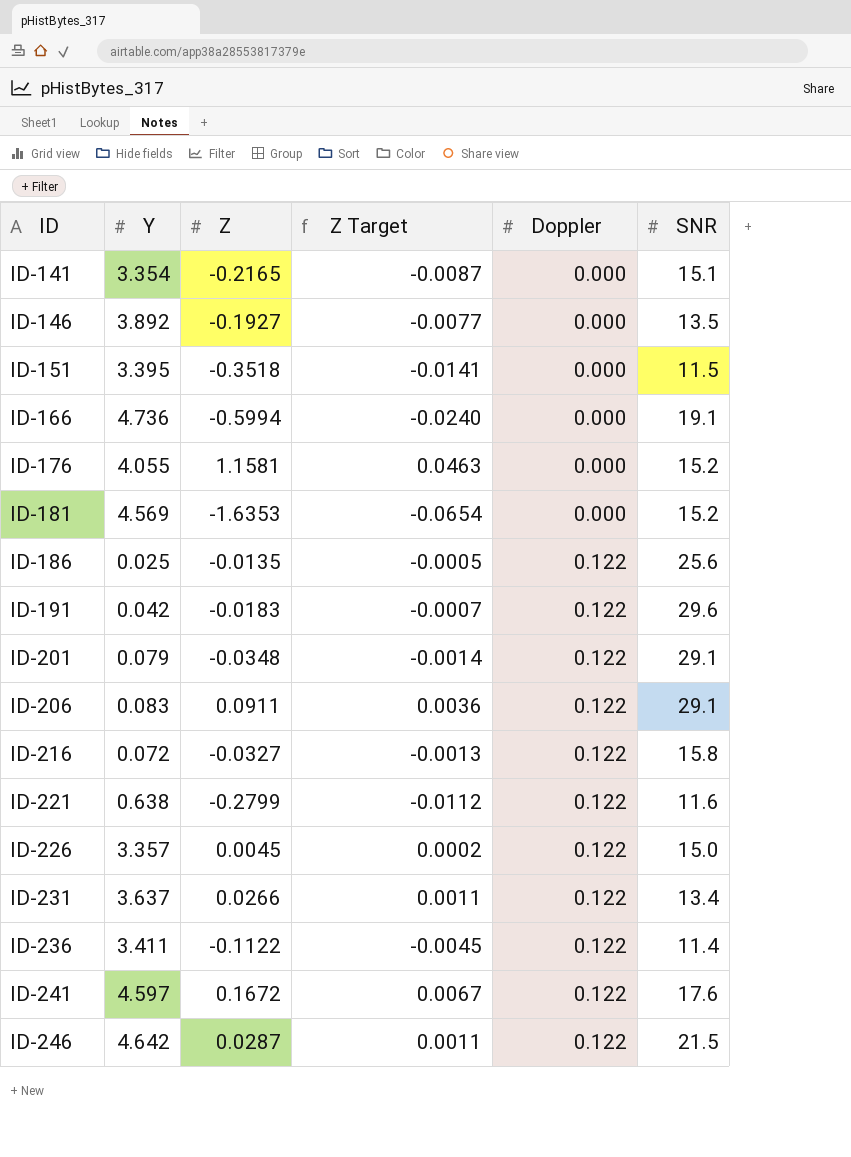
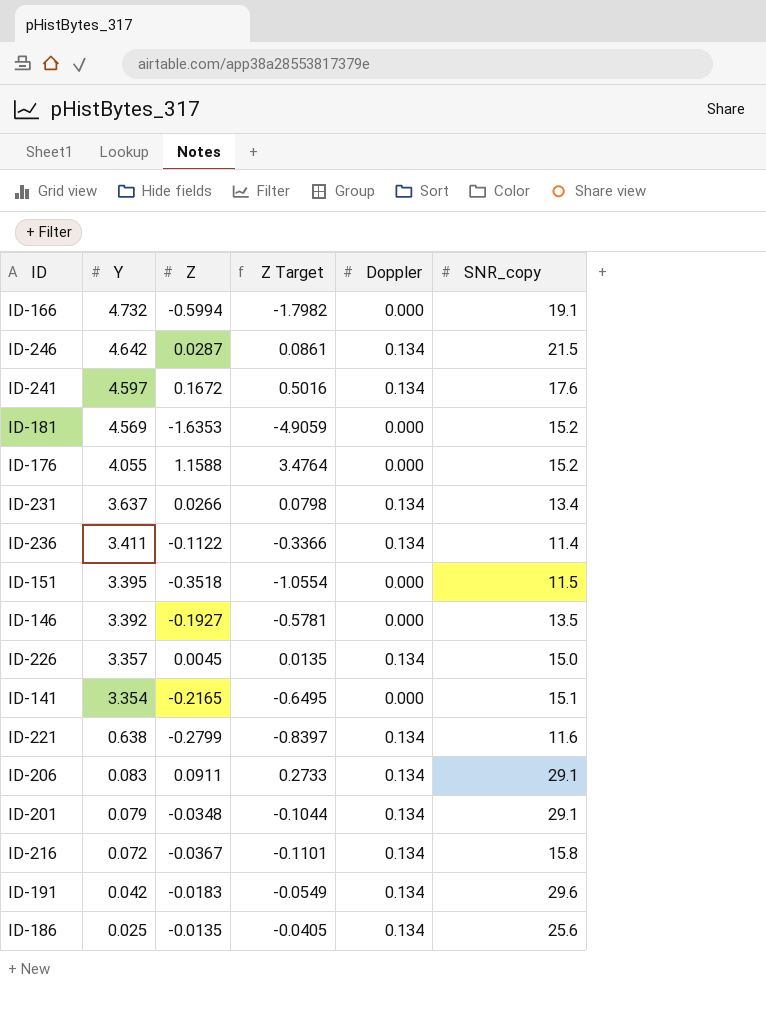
row order: ID ascending -> Y descending
column Z Target | formula: [Z] * 0.04 -> [Z] * 3
column name: SNR -> SNR_copy
ID-166 | Y: 4.736 -> 4.732
ID-246 | Doppler: 0.122 -> 0.134
ID-241 | Doppler: 0.122 -> 0.134
ID-176 | Z: 1.1581 -> 1.1588
ID-231 | Doppler: 0.122 -> 0.134
ID-236 | Doppler: 0.122 -> 0.134
ID-146 | Y: 3.892 -> 3.392
ID-226 | Doppler: 0.122 -> 0.134
ID-221 | Doppler: 0.122 -> 0.134
ID-206 | Doppler: 0.122 -> 0.134
ID-201 | Doppler: 0.122 -> 0.134
ID-216 | Z: -0.0327 -> -0.0367
ID-216 | Doppler: 0.122 -> 0.134
ID-191 | Doppler: 0.122 -> 0.134
ID-186 | Doppler: 0.122 -> 0.134

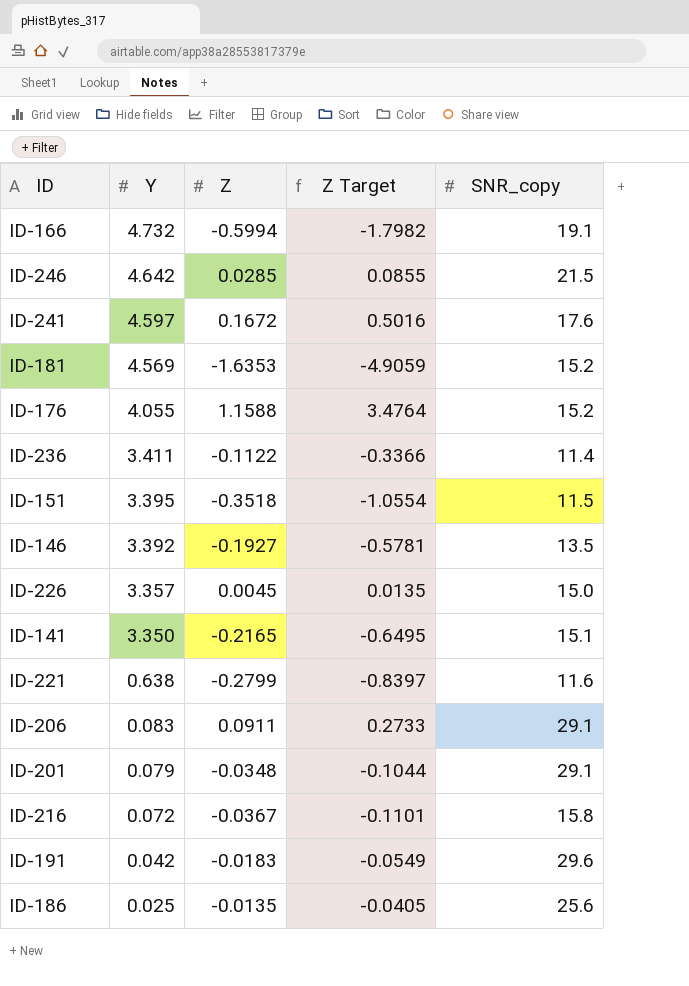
column Doppler | position: 5 -> none
row ID-231: 3.637 | 0.0266 | 0.0798 | 0.134 | 13.4 -> none
ID-246 | Z: 0.0287 -> 0.0285
ID-246 | Z Target: 0.0861 -> 0.0855
ID-141 | Y: 3.354 -> 3.350

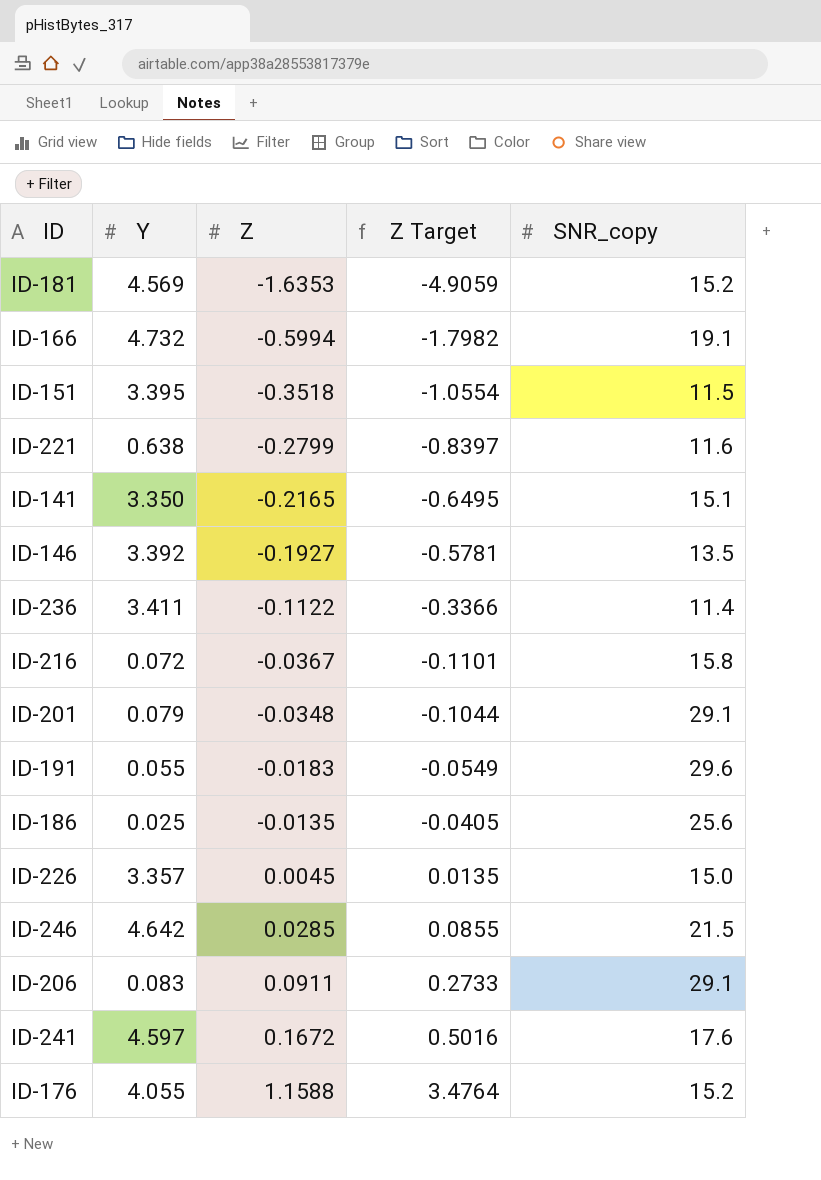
row order: Y descending -> Z ascending
ID-191 | Y: 0.042 -> 0.055

